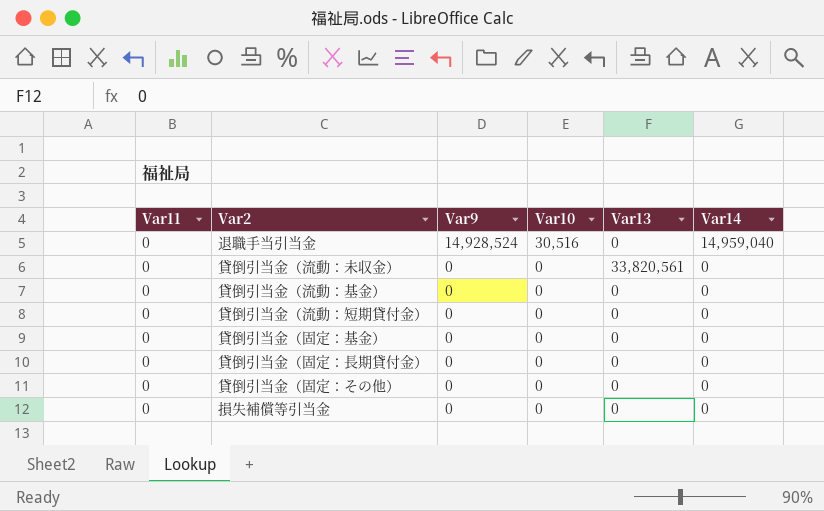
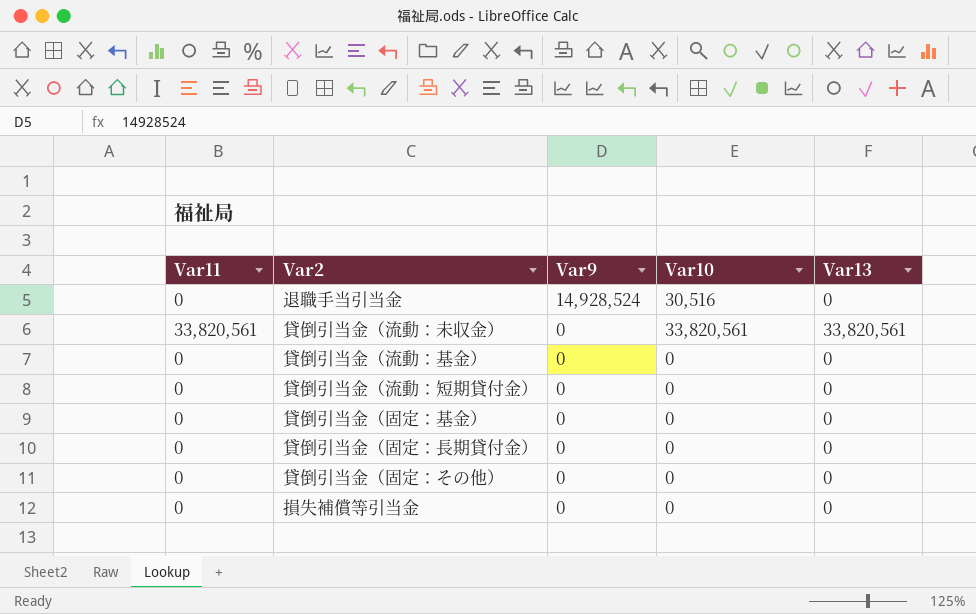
column Var14 | position: 6 -> none
貸倒引当金（流動：未収金） | Var11: 0 -> 33,820,561
貸倒引当金（流動：未収金） | Var10: 0 -> 33,820,561

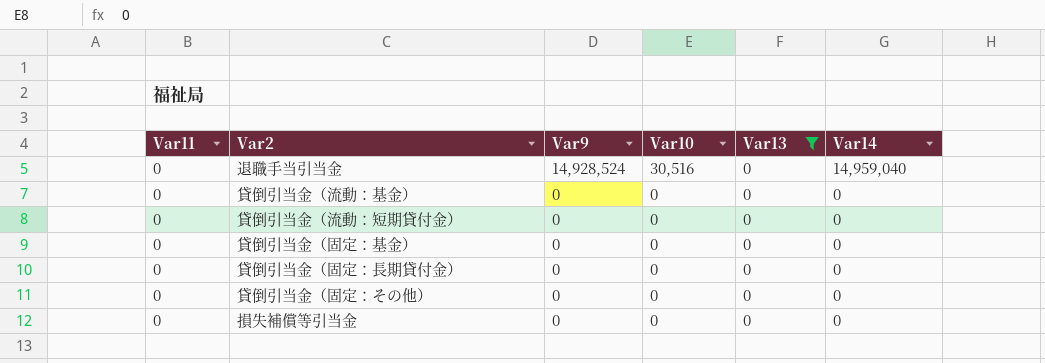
filter: none -> Var13 = 0
column Var14 | position: none -> 6

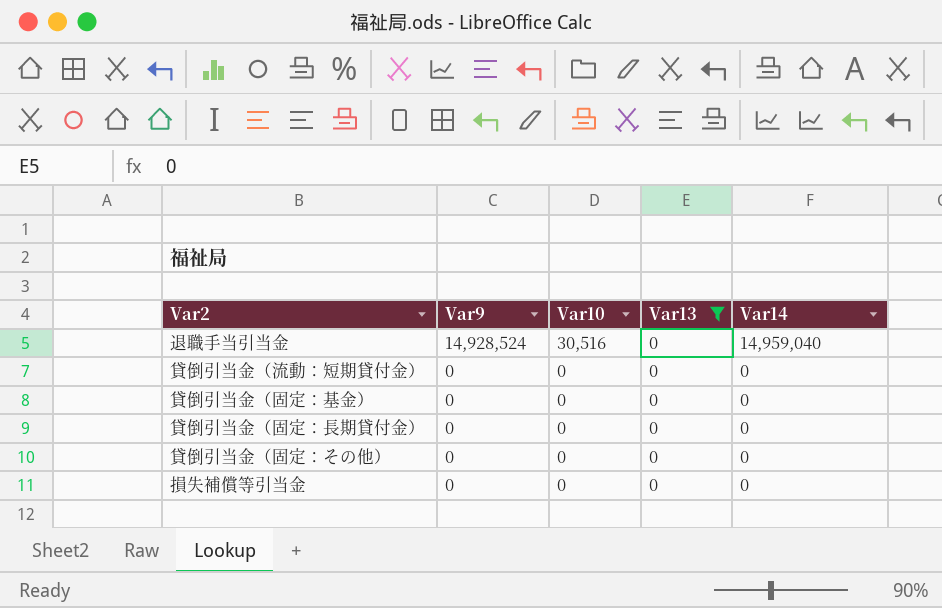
column Var11 | position: 1 -> none
row 貸倒引当金（流動：基金）: 0 | 0 | 0 | 0 | 0 -> none

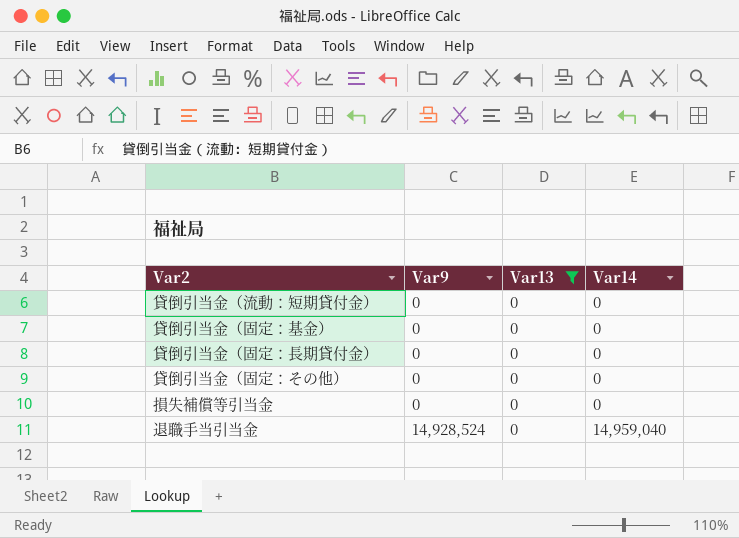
row order: Var9 descending -> Var9 ascending
column Var10 | position: 3 -> none

